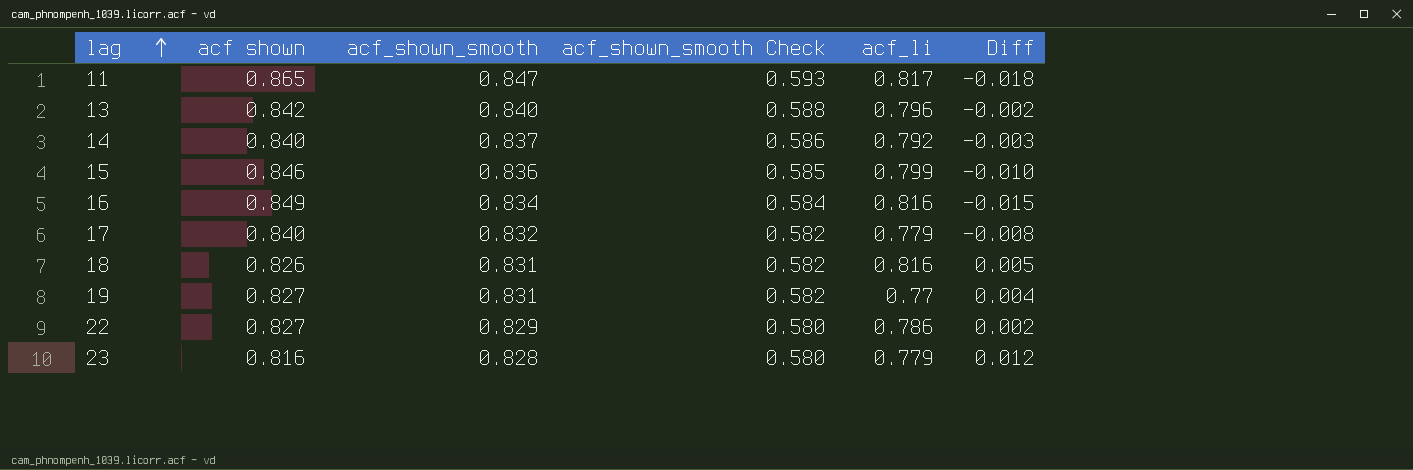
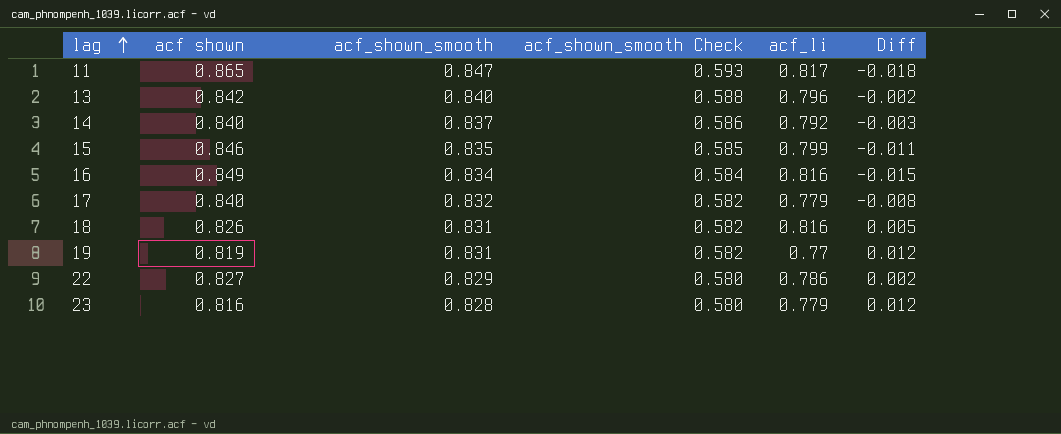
15 | acf_shown_smooth: 0.836 -> 0.835
15 | Diff: -0.010 -> -0.011
19 | acf shown: 0.827 -> 0.819
19 | Diff: 0.004 -> 0.012

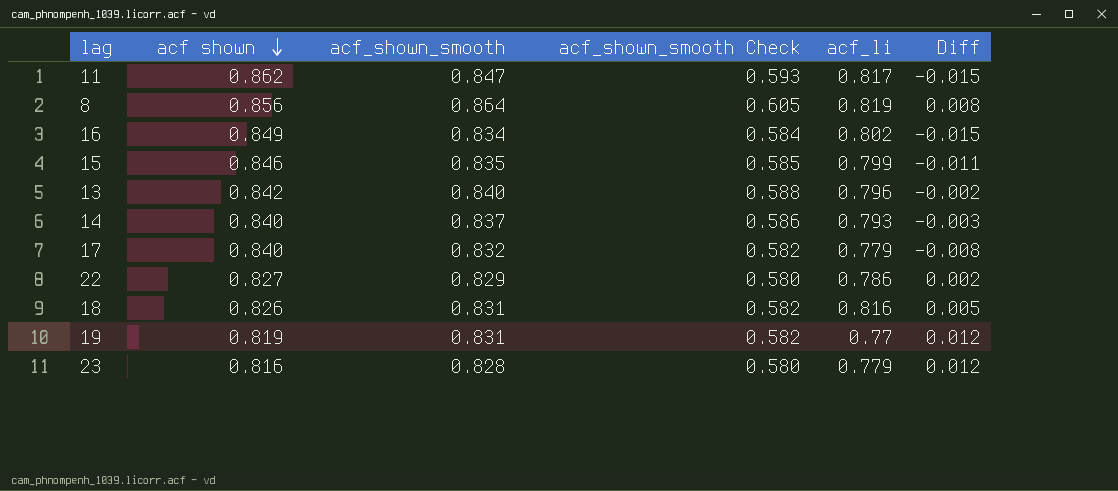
row order: lag ascending -> acf shown descending
11 | acf shown: 0.865 -> 0.862
11 | Diff: -0.018 -> -0.015
row 8: none -> 0.856 | 0.864 | 0.605 | 0.819 | 0.008
16 | acf_li: 0.816 -> 0.802
14 | acf_li: 0.792 -> 0.793

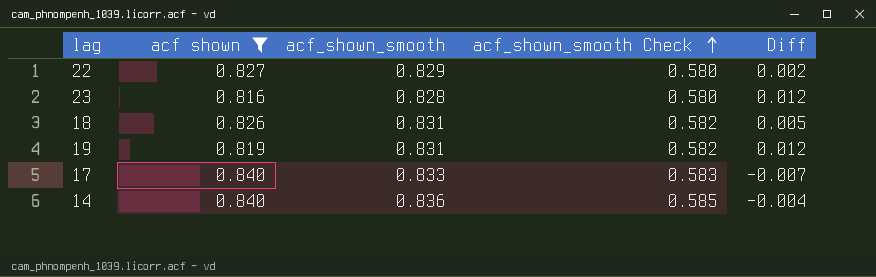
filter: none -> acf shown <= 0.840
row order: acf shown descending -> acf_shown_smooth Check ascending
column acf_li | position: 5 -> none
17 | acf_shown_smooth: 0.832 -> 0.833
17 | acf_shown_smooth Check: 0.582 -> 0.583
17 | Diff: -0.008 -> -0.007
14 | acf_shown_smooth: 0.837 -> 0.836
14 | acf_shown_smooth Check: 0.586 -> 0.585
14 | Diff: -0.003 -> -0.004

